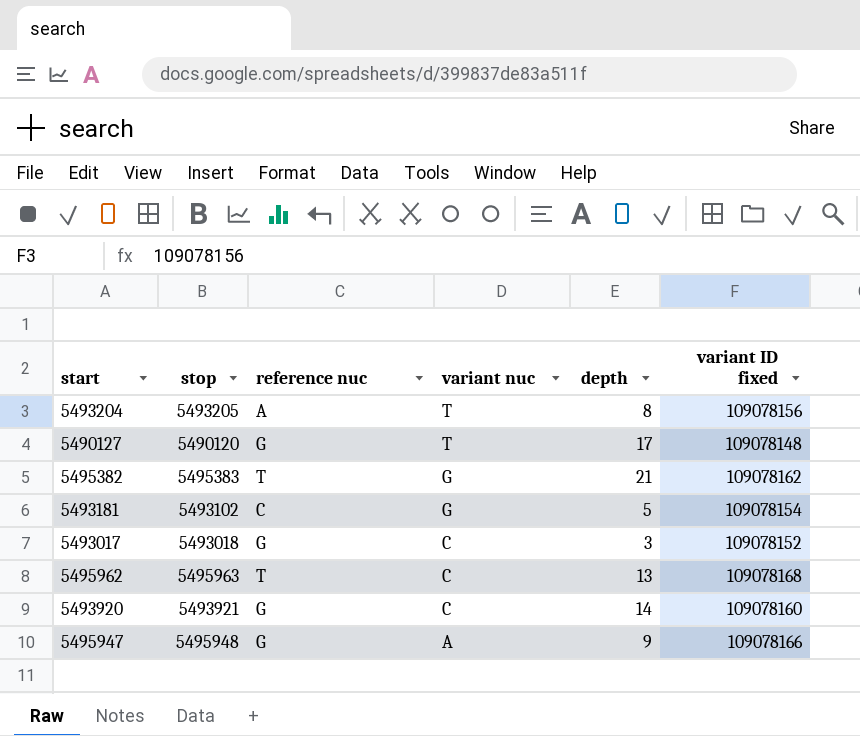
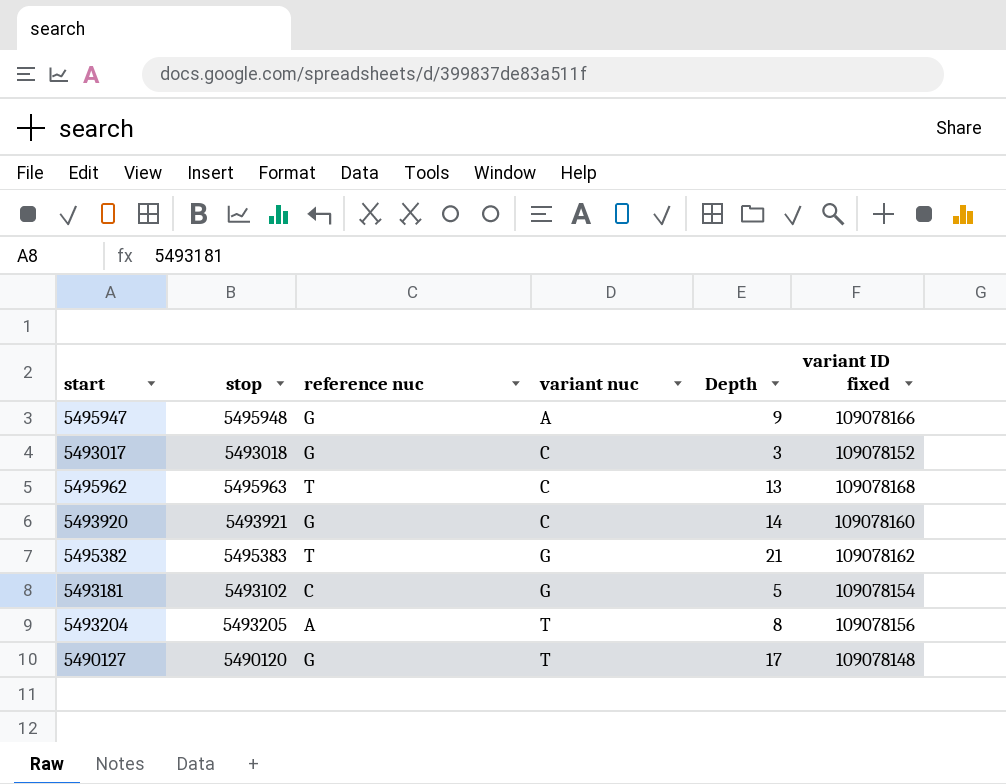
row order: variant nuc descending -> variant nuc ascending
column name: depth -> Depth

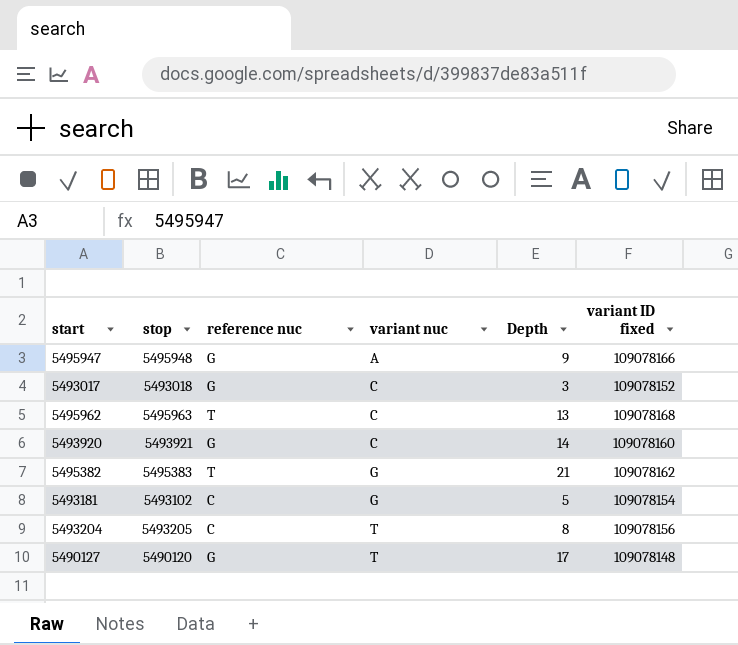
5493204 | reference nuc: A -> C

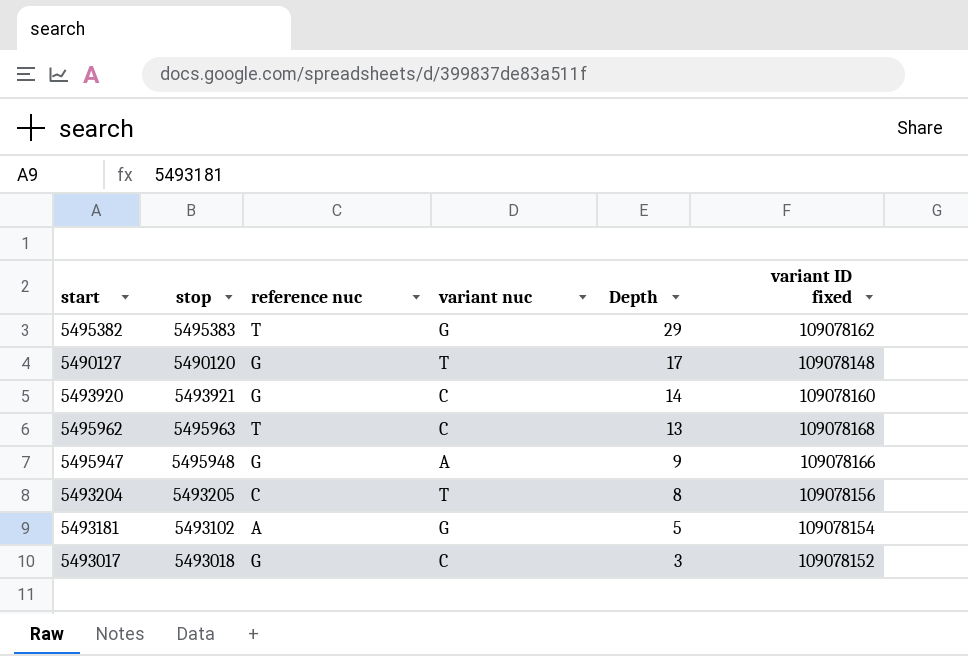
row order: variant nuc ascending -> Depth descending
5495382 | Depth: 21 -> 29
5493181 | reference nuc: C -> A

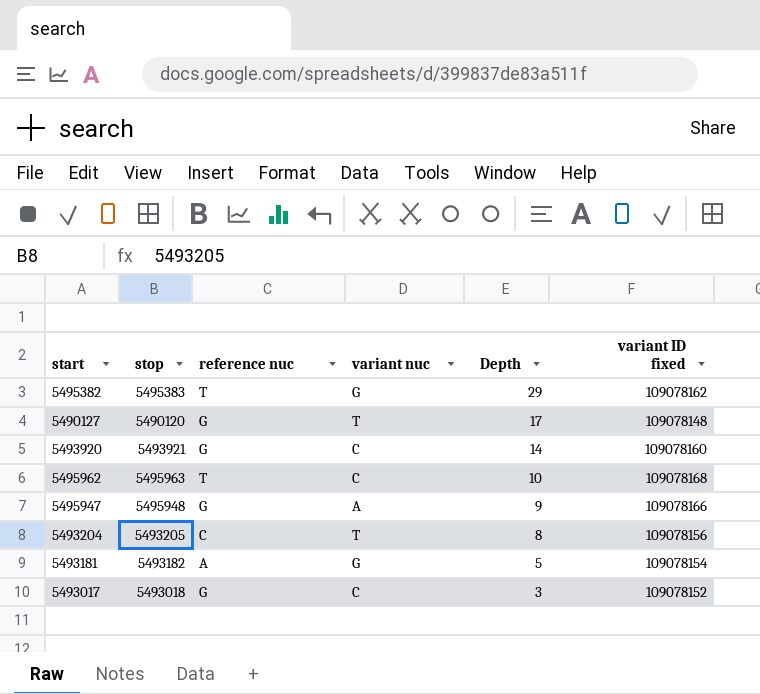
5495962 | Depth: 13 -> 10
5493181 | stop: 5493102 -> 5493182

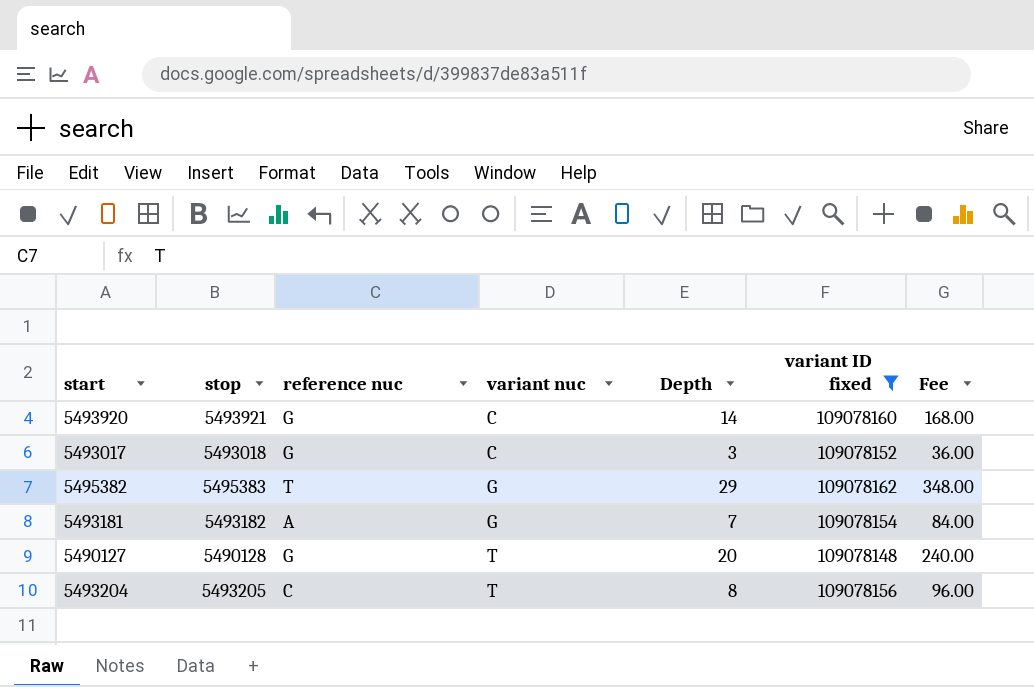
filter: none -> variant ID fixed <= 109078162
row order: Depth descending -> variant nuc ascending
column Fee | formula: none -> [Depth] * 12
5493181 | Depth: 5 -> 7
5490127 | stop: 5490120 -> 5490128
5490127 | Depth: 17 -> 20

